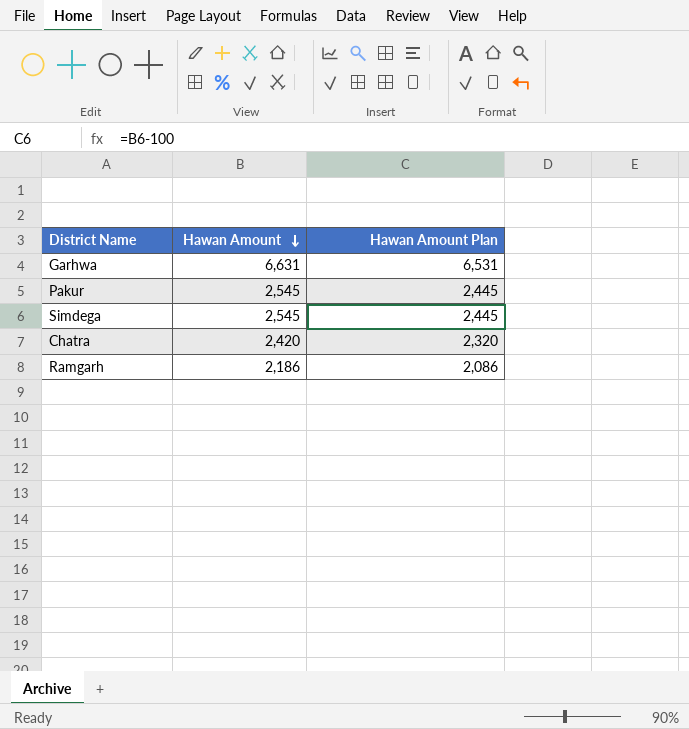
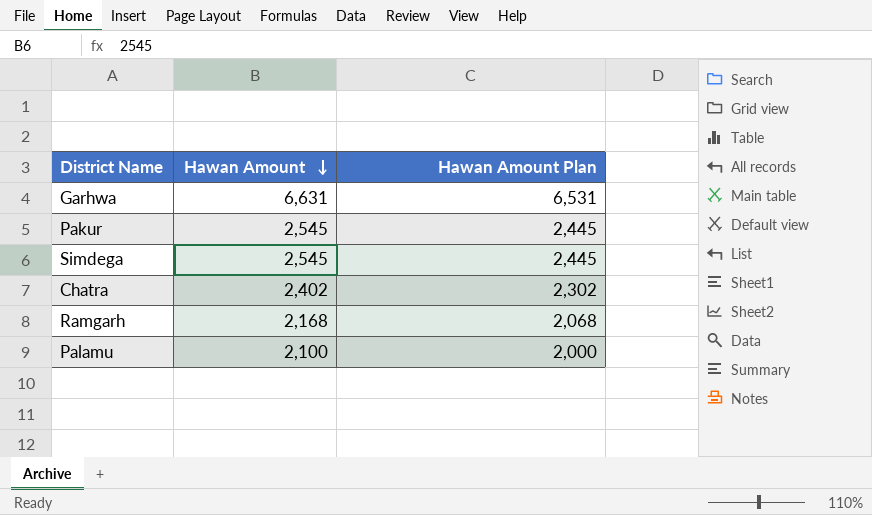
Chatra | Hawan Amount: 2,420 -> 2,402
Chatra | Hawan Amount Plan: 2,320 -> 2,302
Ramgarh | Hawan Amount: 2,186 -> 2,168
Ramgarh | Hawan Amount Plan: 2,086 -> 2,068
row Palamu: none -> 2,100 | 2,000

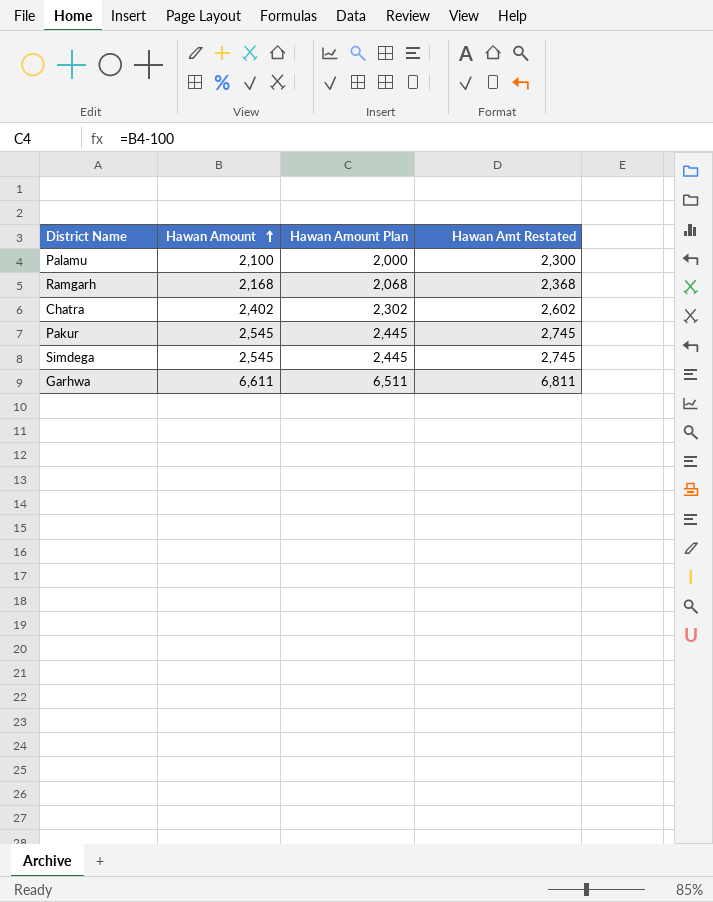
row order: Hawan Amount descending -> Hawan Amount ascending
column Hawan Amt Restated | formula: none -> [Hawan Amount] + 200
Garhwa | Hawan Amount: 6,631 -> 6,611
Garhwa | Hawan Amount Plan: 6,531 -> 6,511

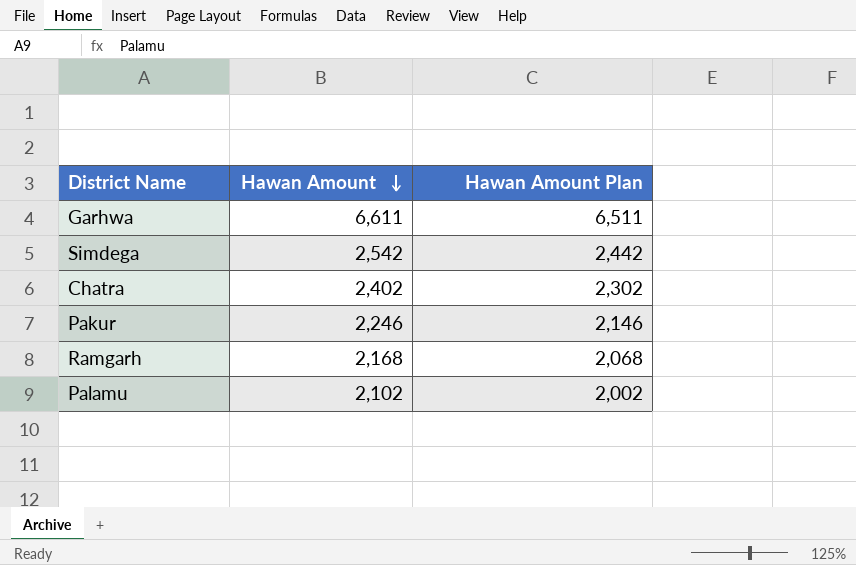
row order: Hawan Amount ascending -> Hawan Amount descending
column Hawan Amt Restated | formula: [Hawan Amount] + 200 -> none
Simdega | Hawan Amount: 2,545 -> 2,542
Simdega | Hawan Amount Plan: 2,445 -> 2,442
Pakur | Hawan Amount: 2,545 -> 2,246
Pakur | Hawan Amount Plan: 2,445 -> 2,146
Palamu | Hawan Amount: 2,100 -> 2,102
Palamu | Hawan Amount Plan: 2,000 -> 2,002

